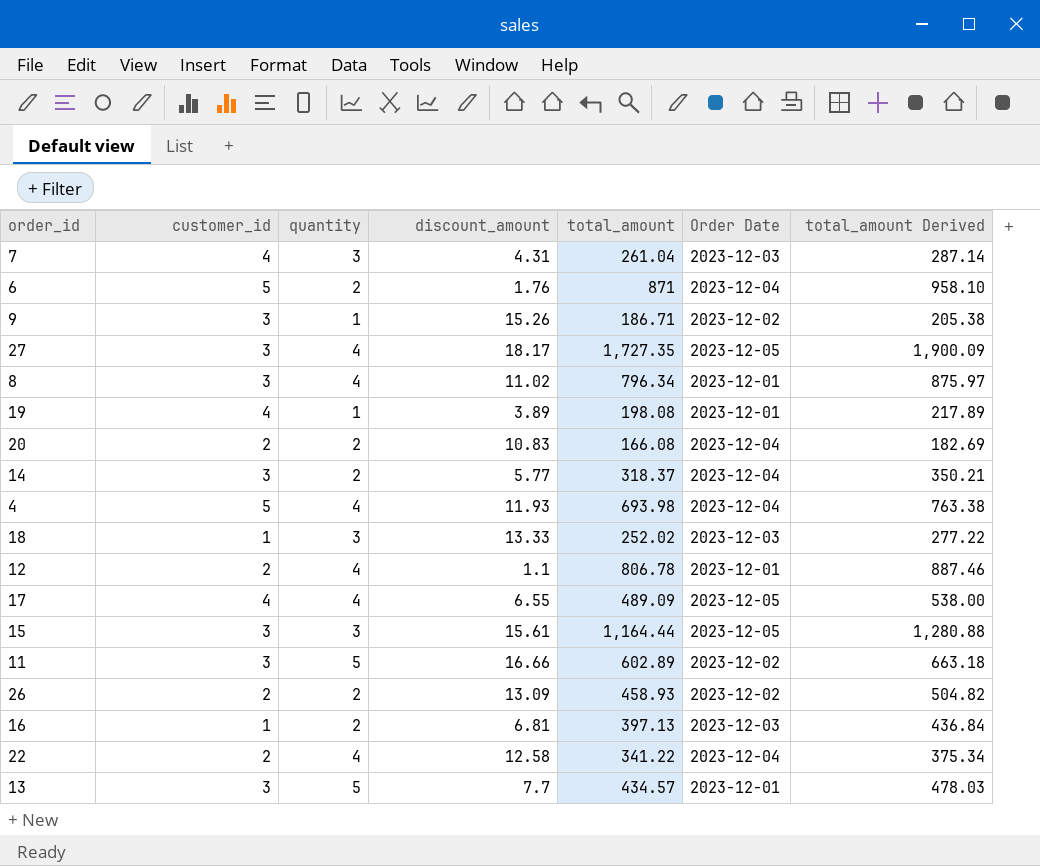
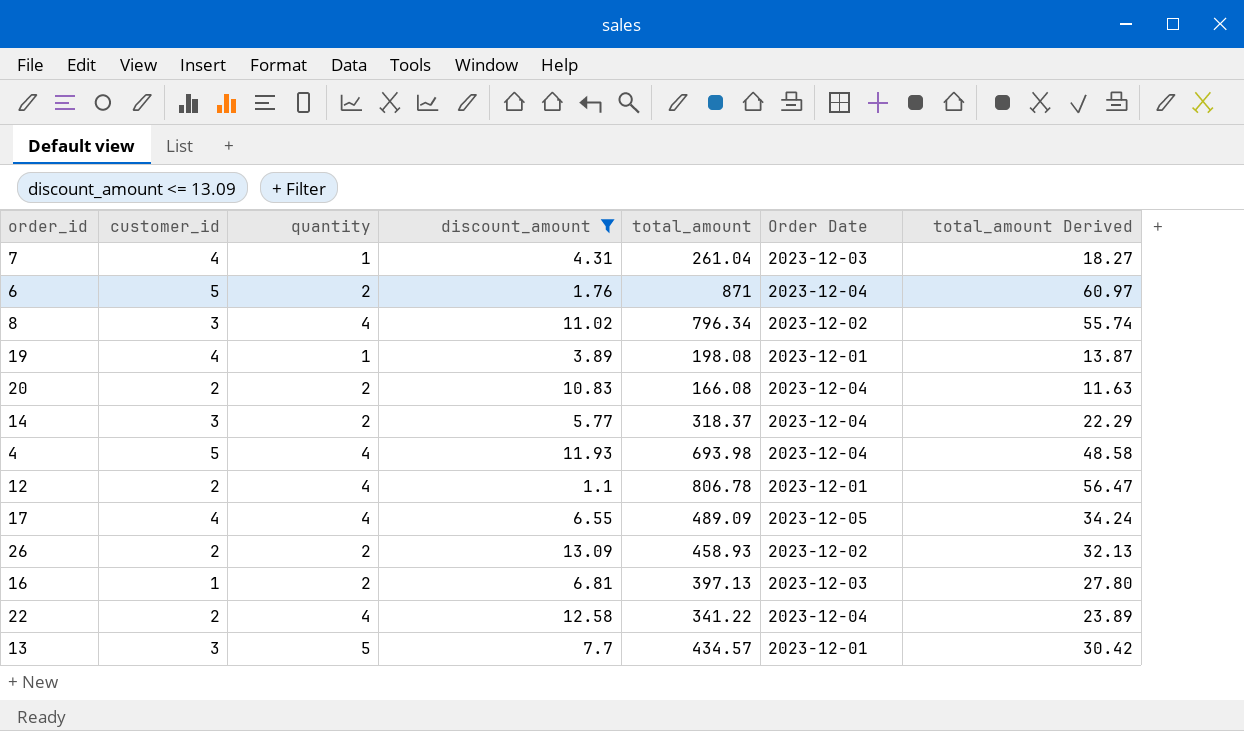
filter: none -> discount_amount <= 13.09
column total_amount Derived | formula: [total_amount] * 1.1 -> [total_amount] * 0.07
7 | quantity: 3 -> 1
8 | Order Date: 2023-12-01 -> 2023-12-02

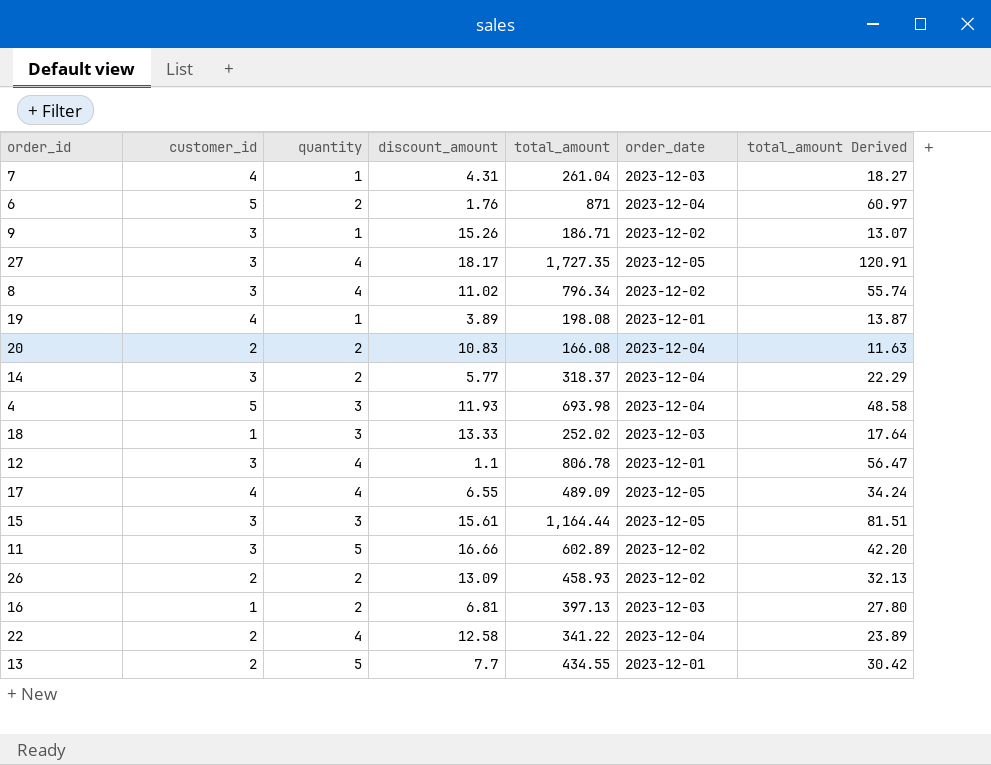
filter: discount_amount <= 13.09 -> none
column name: Order Date -> order_date
4 | quantity: 4 -> 3
12 | customer_id: 2 -> 3
13 | customer_id: 3 -> 2
13 | total_amount: 434.57 -> 434.55

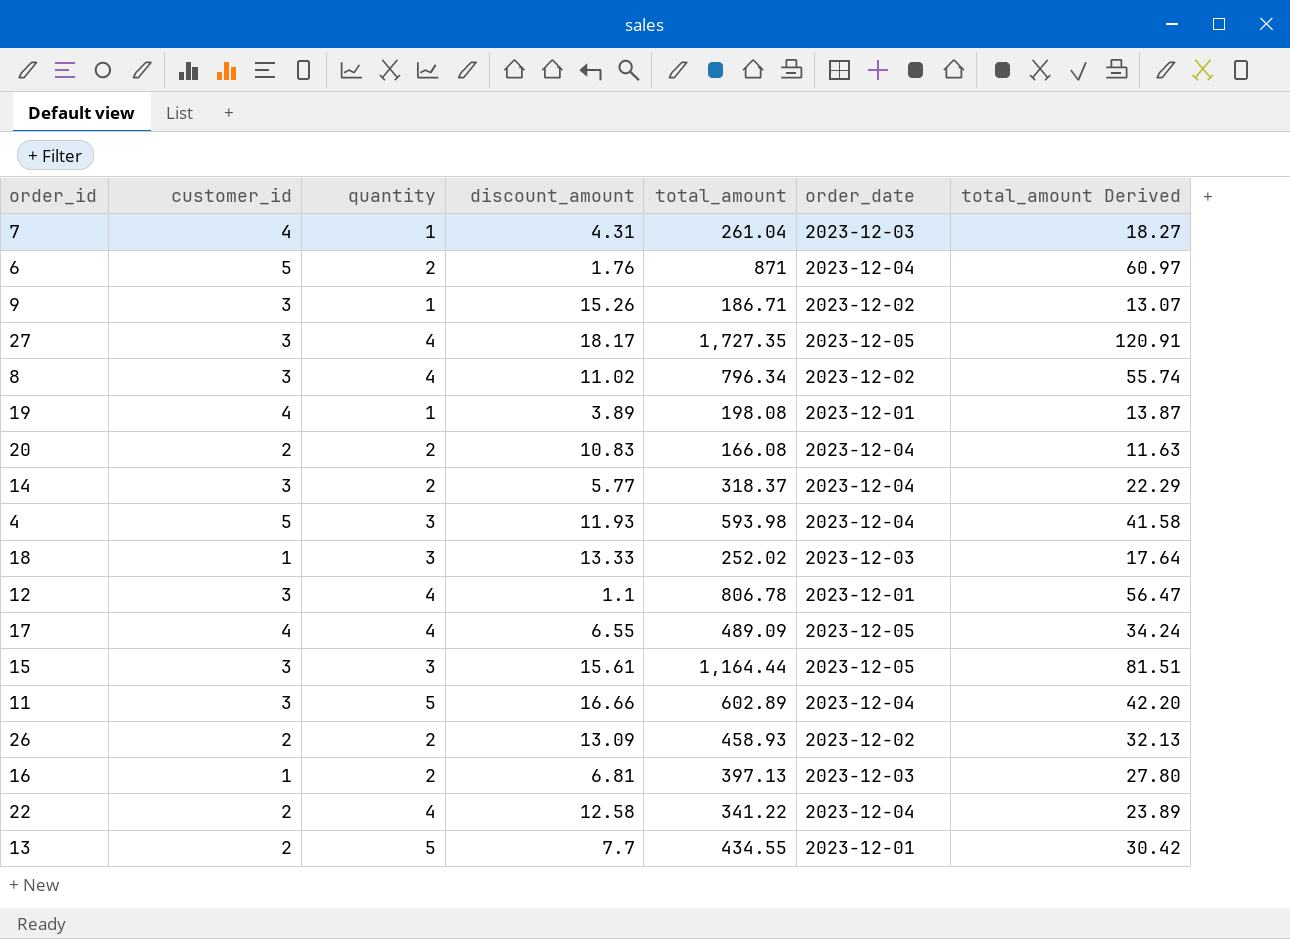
4 | total_amount: 693.98 -> 593.98
4 | total_amount Derived: 48.58 -> 41.58
11 | order_date: 2023-12-02 -> 2023-12-04

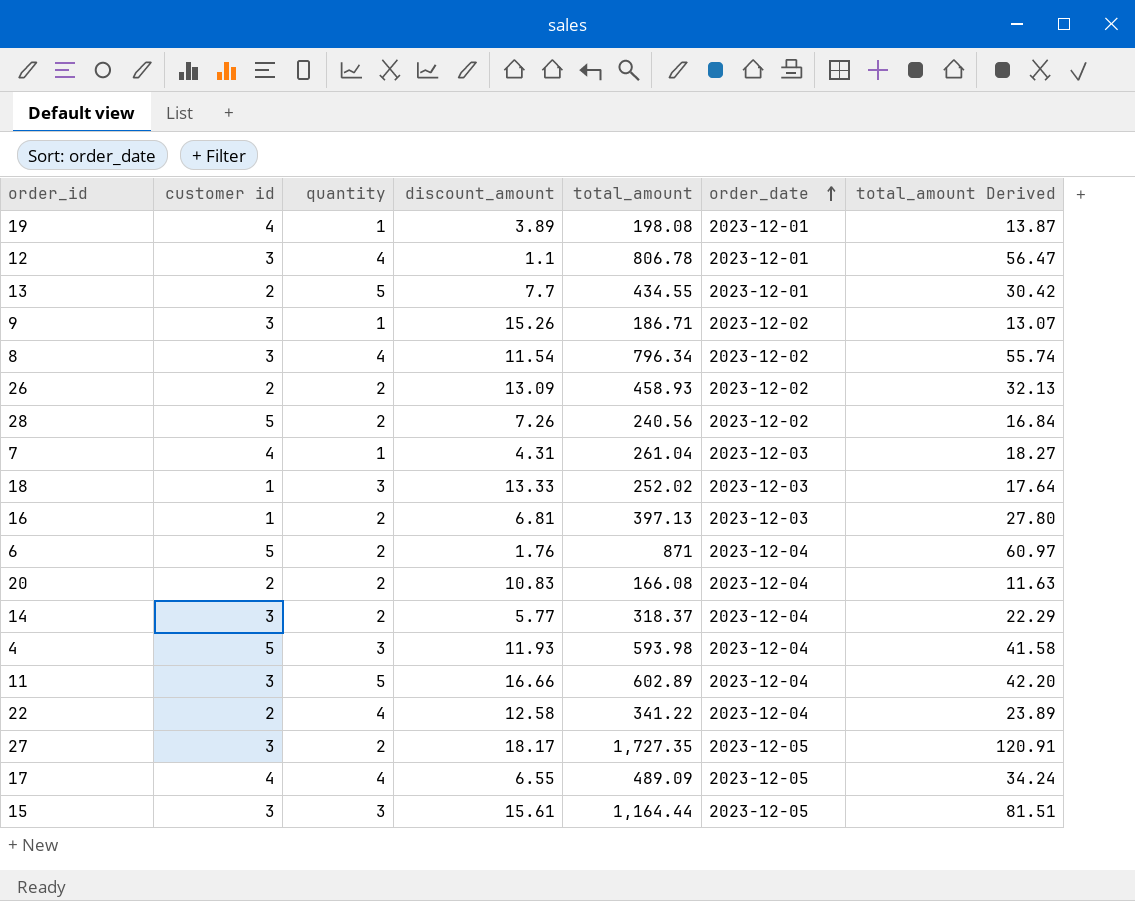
row order: none -> order_date ascending
column name: customer_id -> customer id
8 | discount_amount: 11.02 -> 11.54
row 28: none -> 5 | 2 | 7.26 | 240.56 | 2023-12-02 | 16.84
27 | quantity: 4 -> 2

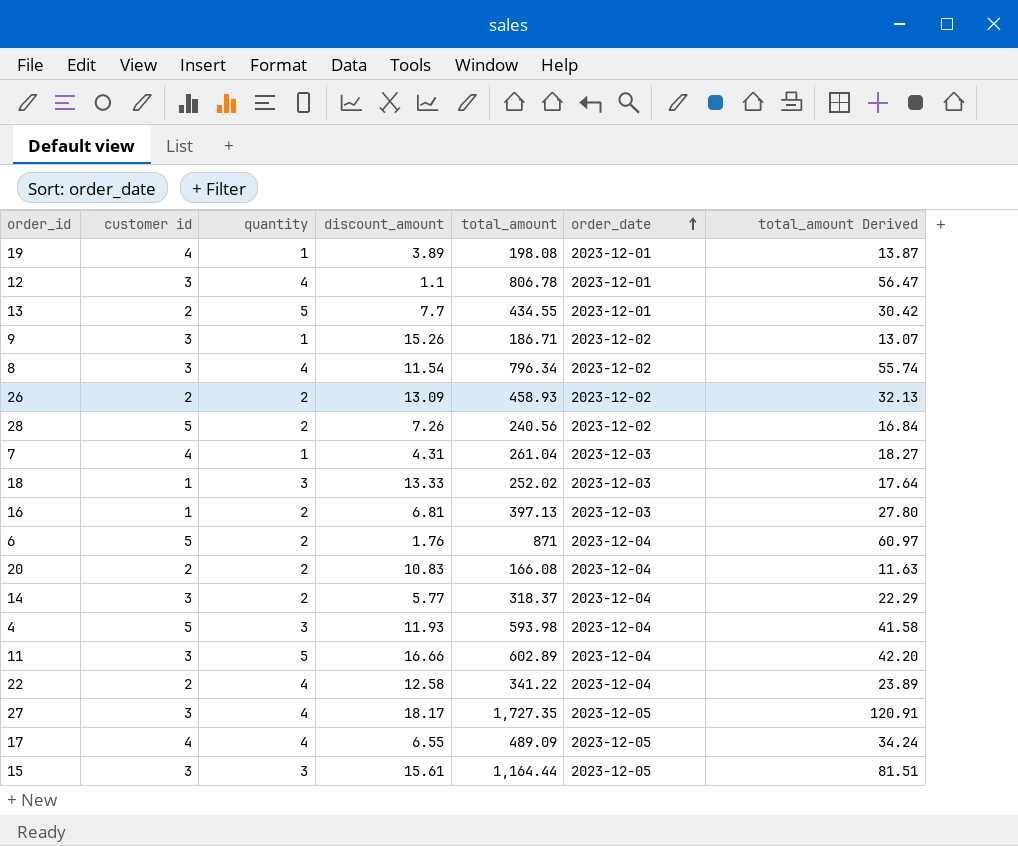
27 | quantity: 2 -> 4

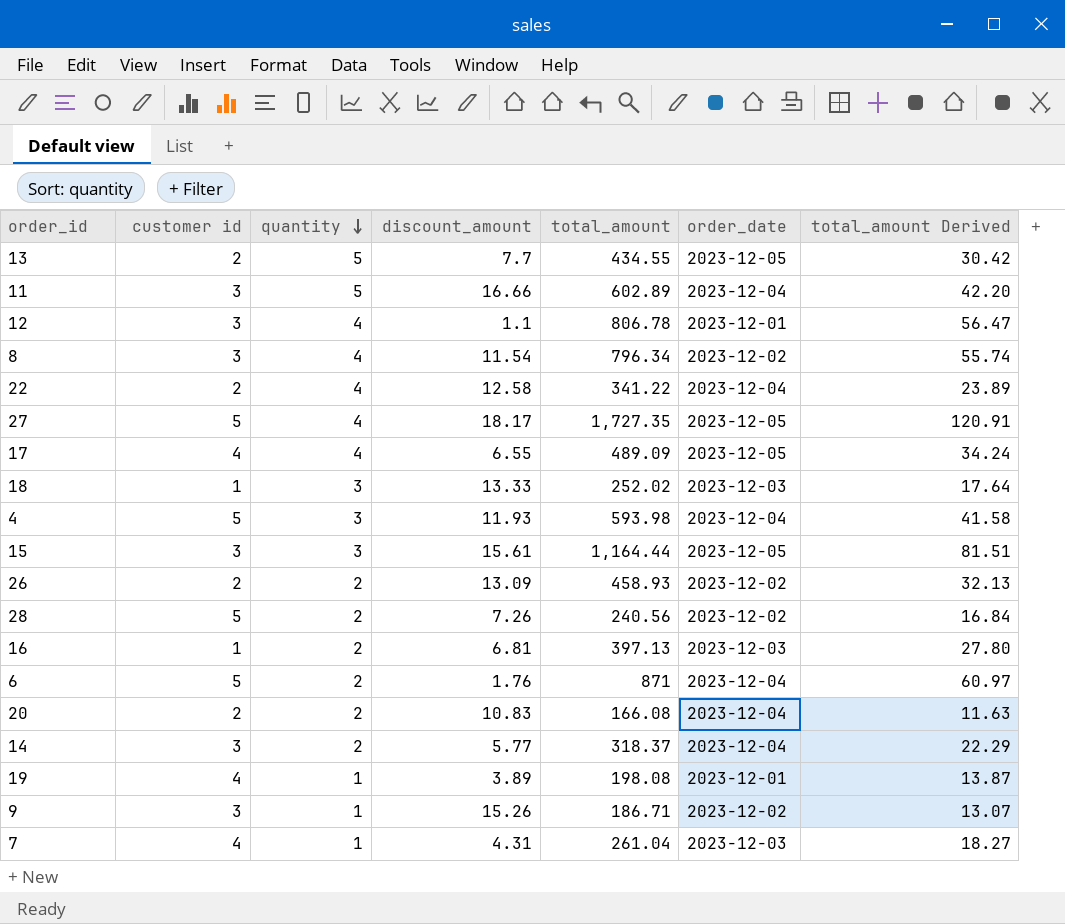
row order: order_date ascending -> quantity descending
13 | order_date: 2023-12-01 -> 2023-12-05
27 | customer id: 3 -> 5

